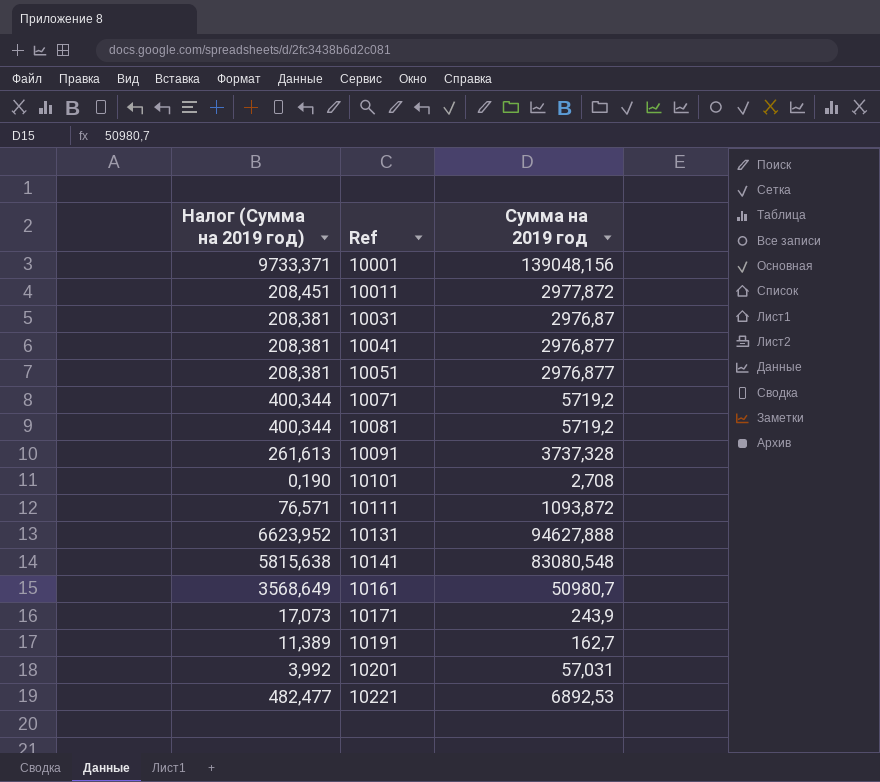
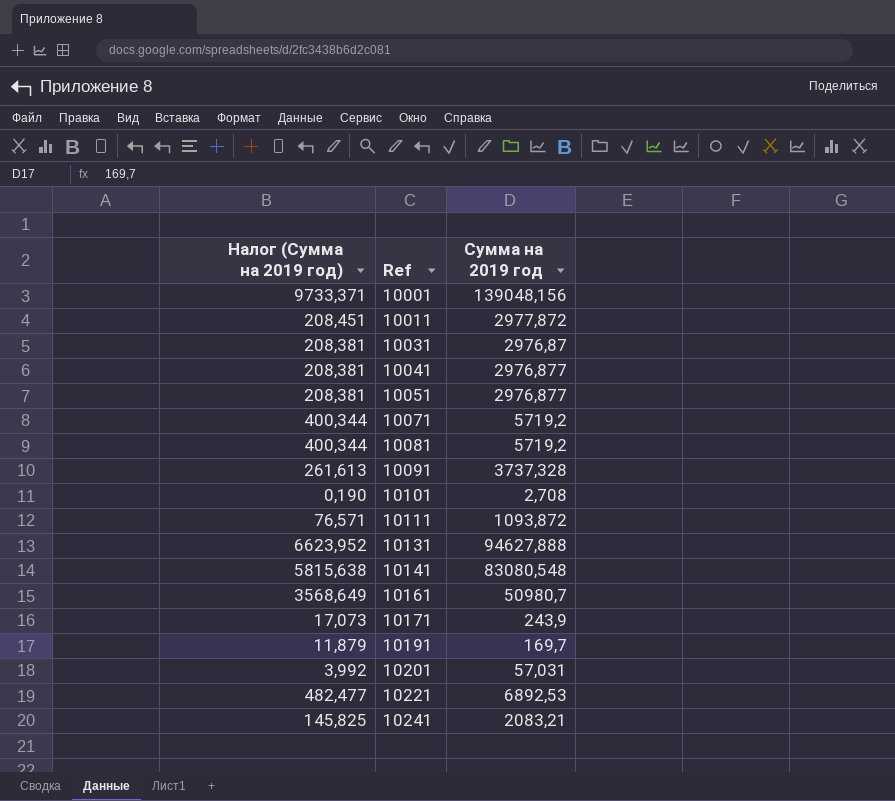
10191 | Налог (Сумма на 2019 год): 11,389 -> 11,879
10191 | Сумма на 2019 год: 162,7 -> 169,7
row 10241: none -> 145,825 | 2083,21

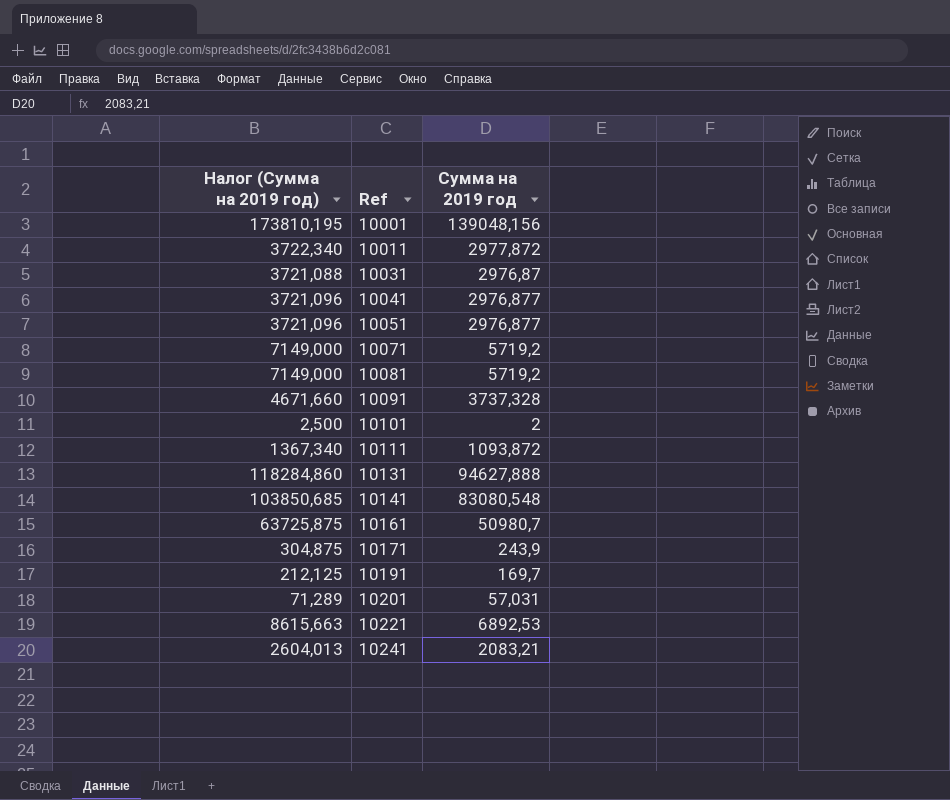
column Налог (Сумма на 2019 год) | formula: [Сумма на 2019 год] * 0,07 -> [Сумма на 2019 год] * 1,25
10101 | Сумма на 2019 год: 2,708 -> 2

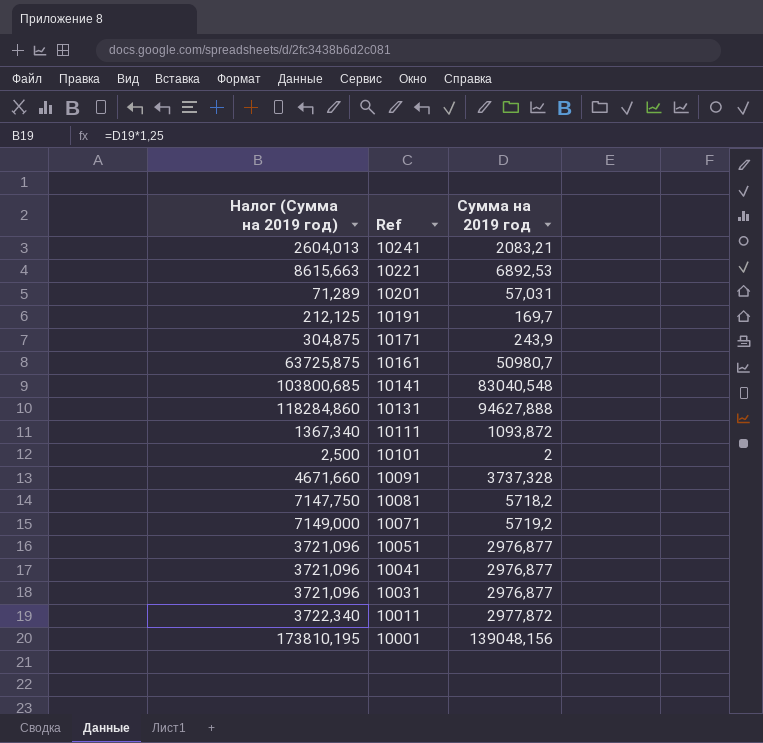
row order: Ref ascending -> Ref descending
10141 | Налог (Сумма на 2019 год): 103850,685 -> 103800,685
10141 | Сумма на 2019 год: 83080,548 -> 83040,548
10081 | Налог (Сумма на 2019 год): 7149,000 -> 7147,750
10081 | Сумма на 2019 год: 5719,2 -> 5718,2
10031 | Налог (Сумма на 2019 год): 3721,088 -> 3721,096
10031 | Сумма на 2019 год: 2976,87 -> 2976,877

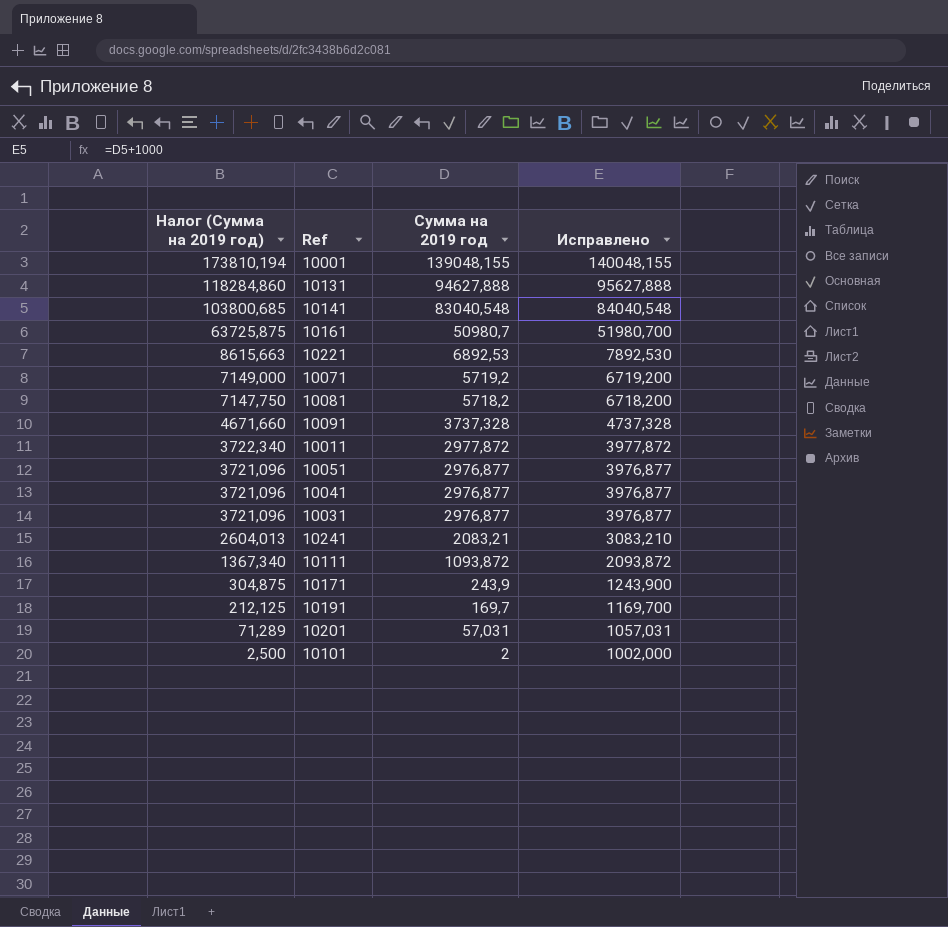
row order: Ref descending -> Налог (Сумма на 2019 год) descending
column Исправлено | formula: none -> [Сумма на 2019 год] + 1000
10001 | Налог (Сумма на 2019 год): 173810,195 -> 173810,194
10001 | Сумма на 2019 год: 139048,156 -> 139048,155

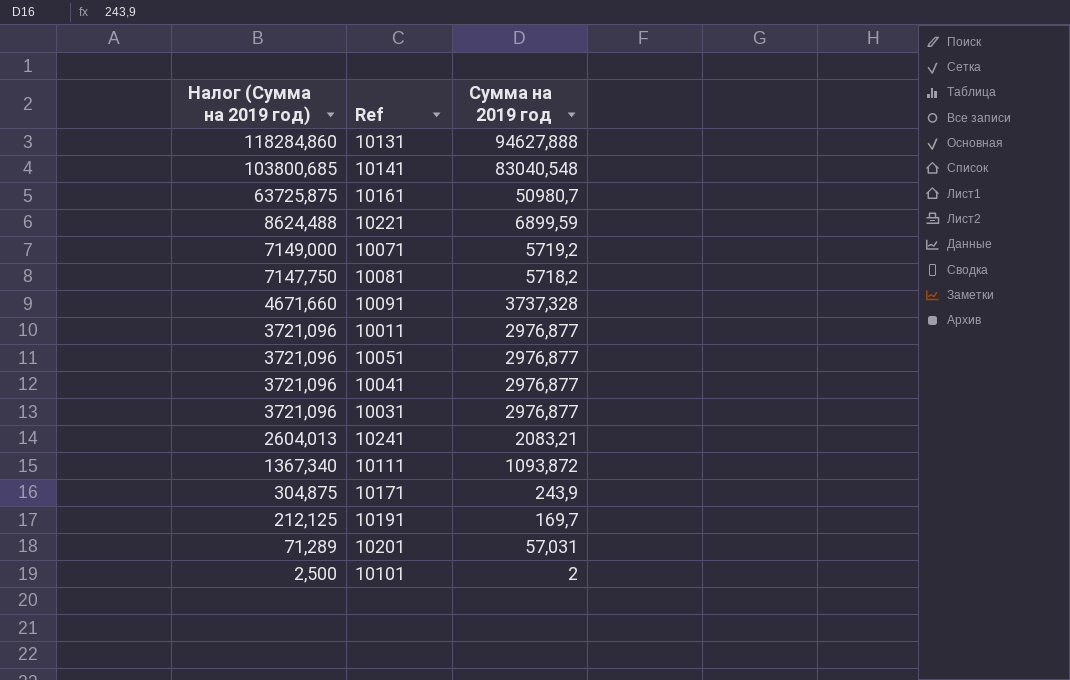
column Исправлено | formula: [Сумма на 2019 год] + 1000 -> none
row 10001: 173810,194 | 139048,155 | 140048,155 -> none
10221 | Налог (Сумма на 2019 год): 8615,663 -> 8624,488
10221 | Сумма на 2019 год: 6892,53 -> 6899,59
10011 | Налог (Сумма на 2019 год): 3722,340 -> 3721,096
10011 | Сумма на 2019 год: 2977,872 -> 2976,877

